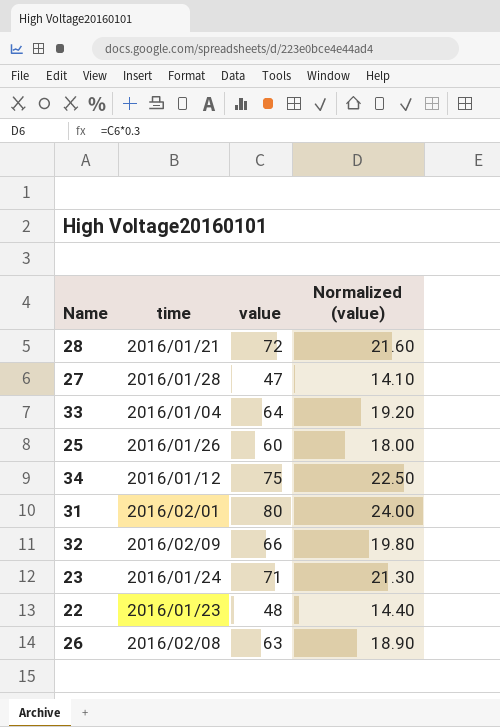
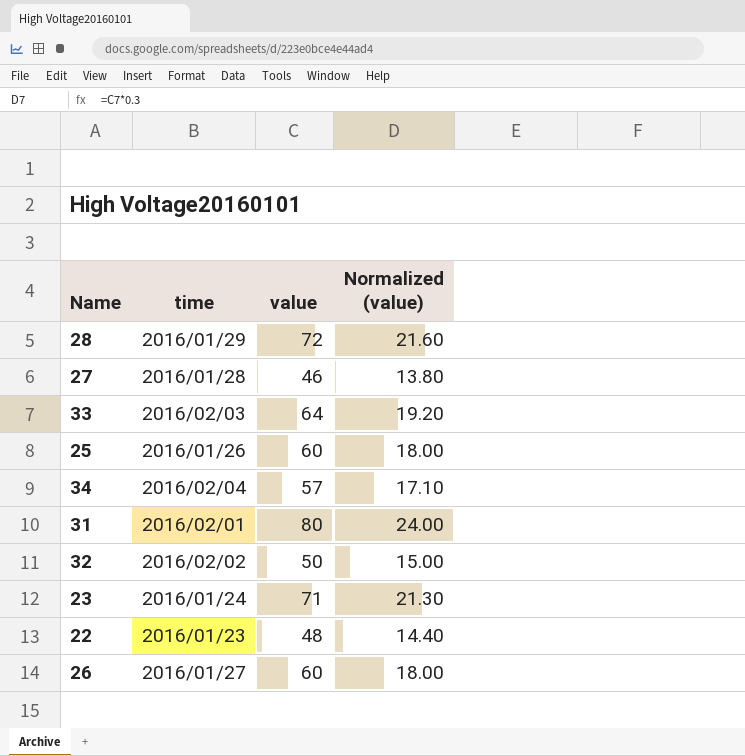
28 | time: 2016/01/21 -> 2016/01/29
27 | value: 47 -> 46
27 | Normalized (value): 14.10 -> 13.80
33 | time: 2016/01/04 -> 2016/02/03
34 | time: 2016/01/12 -> 2016/02/04
34 | value: 75 -> 57
34 | Normalized (value): 22.50 -> 17.10
32 | time: 2016/02/09 -> 2016/02/02
32 | value: 66 -> 50
32 | Normalized (value): 19.80 -> 15.00
26 | time: 2016/02/08 -> 2016/01/27
26 | value: 63 -> 60
26 | Normalized (value): 18.90 -> 18.00

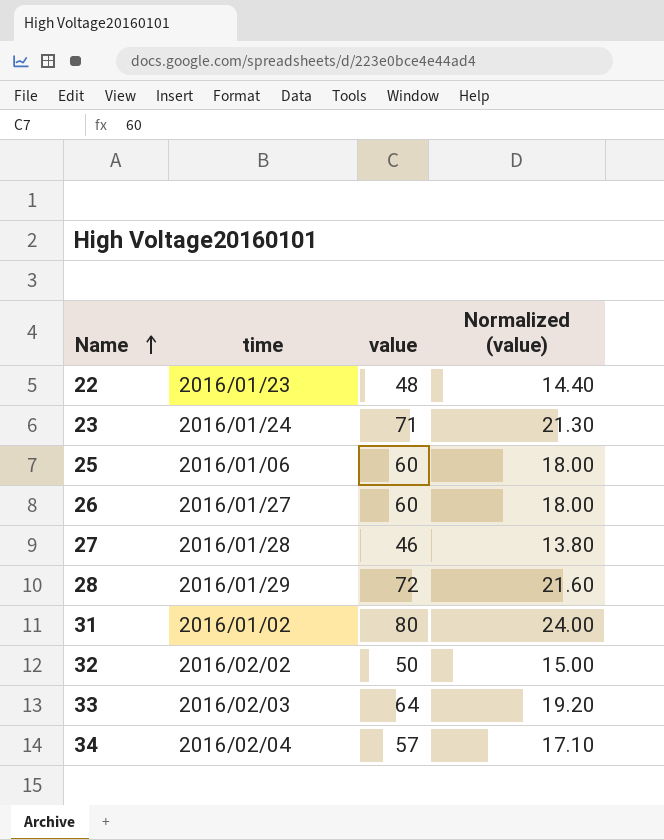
row order: none -> Name ascending
25 | time: 2016/01/26 -> 2016/01/06
31 | time: 2016/02/01 -> 2016/01/02

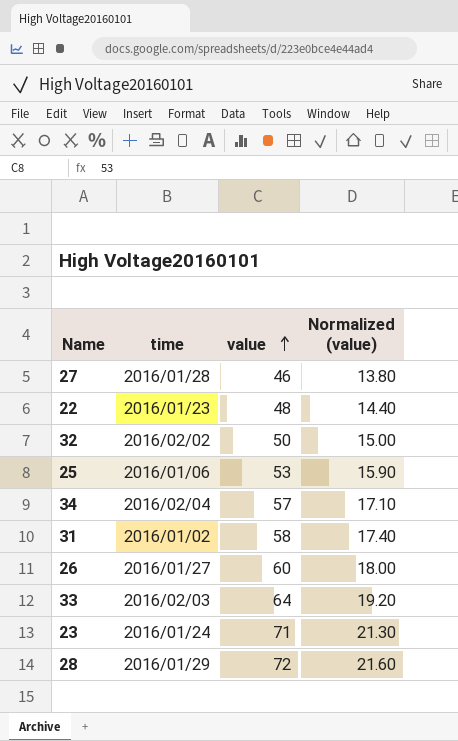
row order: Name ascending -> value ascending
25 | value: 60 -> 53
25 | Normalized (value): 18.00 -> 15.90
31 | value: 80 -> 58
31 | Normalized (value): 24.00 -> 17.40

